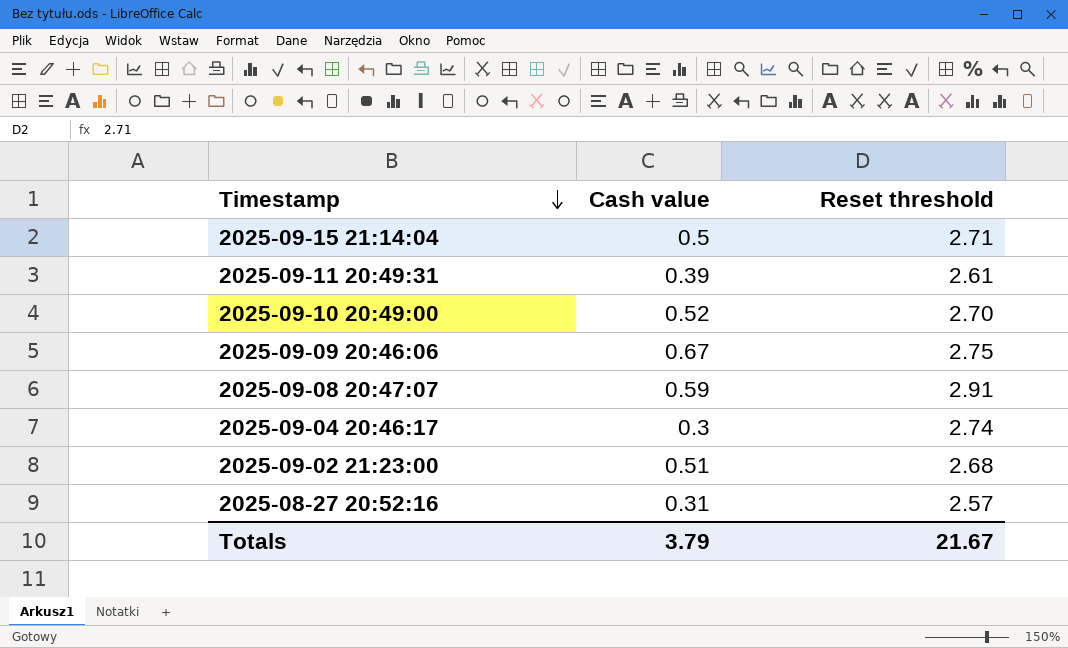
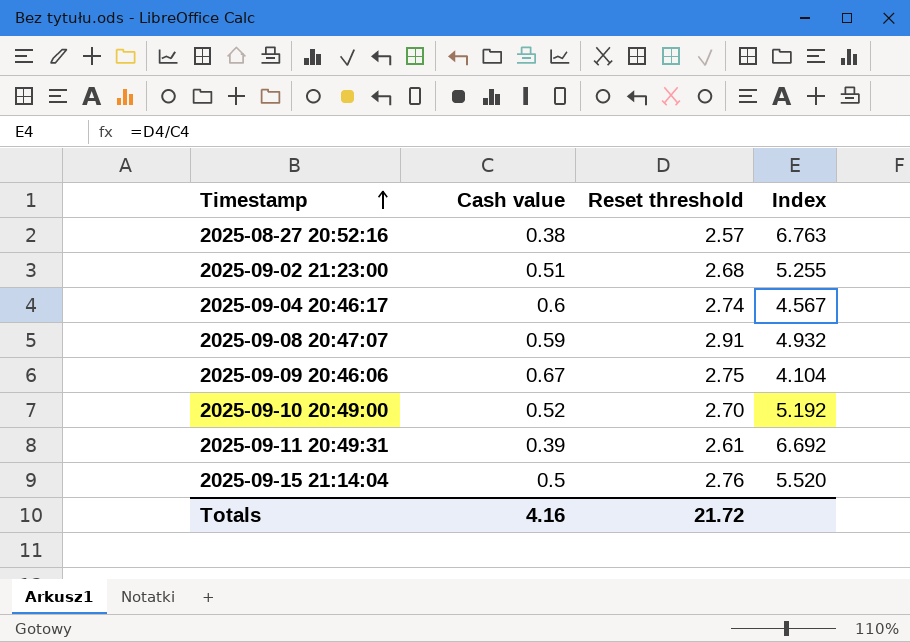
row order: Timestamp descending -> Timestamp ascending
column Index | formula: none -> [Reset threshold] / [Cash value]
2025-08-27 20:52:16 | Cash value: 0.31 -> 0.38
2025-09-04 20:46:17 | Cash value: 0.3 -> 0.6
2025-09-15 21:14:04 | Reset threshold: 2.71 -> 2.76
Totals | Cash value: 3.79 -> 4.16
Totals | Reset threshold: 21.67 -> 21.72

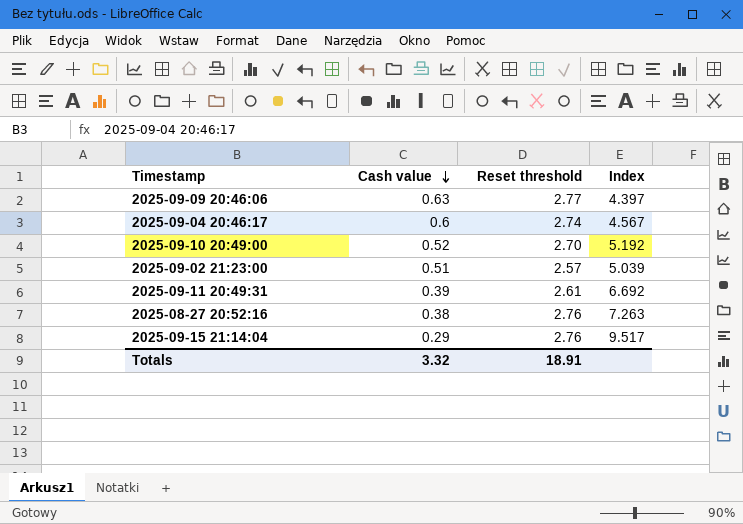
row order: Timestamp ascending -> Cash value descending
row 2025-09-08 20:47:07: 0.59 | 2.91 | 4.932 -> none
2025-09-09 20:46:06 | Cash value: 0.67 -> 0.63
2025-09-09 20:46:06 | Reset threshold: 2.75 -> 2.77
2025-09-09 20:46:06 | Index: 4.104 -> 4.397
2025-09-02 21:23:00 | Reset threshold: 2.68 -> 2.57
2025-09-02 21:23:00 | Index: 5.255 -> 5.039
2025-08-27 20:52:16 | Reset threshold: 2.57 -> 2.76
2025-08-27 20:52:16 | Index: 6.763 -> 7.263
2025-09-15 21:14:04 | Cash value: 0.5 -> 0.29
2025-09-15 21:14:04 | Index: 5.520 -> 9.517
Totals | Cash value: 4.16 -> 3.32
Totals | Reset threshold: 21.72 -> 18.91

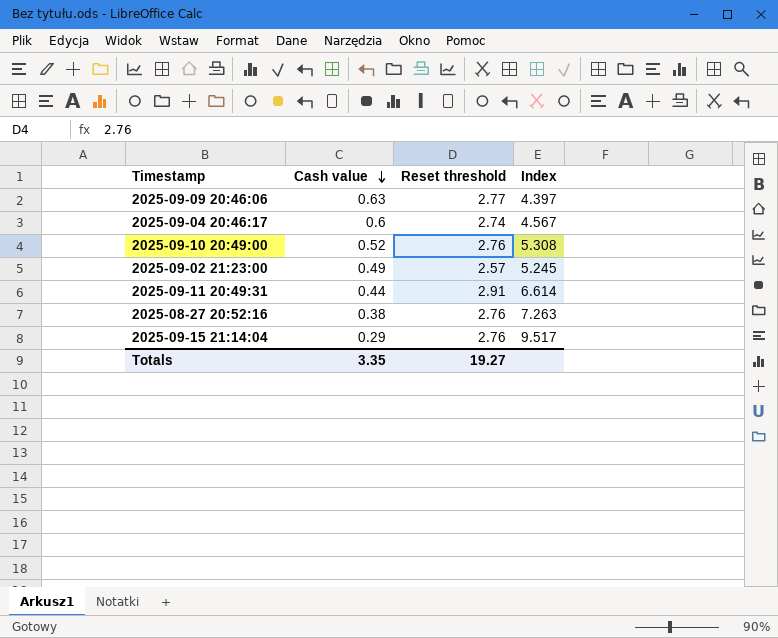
2025-09-10 20:49:00 | Reset threshold: 2.70 -> 2.76
2025-09-10 20:49:00 | Index: 5.192 -> 5.308
2025-09-02 21:23:00 | Cash value: 0.51 -> 0.49
2025-09-02 21:23:00 | Index: 5.039 -> 5.245
2025-09-11 20:49:31 | Cash value: 0.39 -> 0.44
2025-09-11 20:49:31 | Reset threshold: 2.61 -> 2.91
2025-09-11 20:49:31 | Index: 6.692 -> 6.614
Totals | Cash value: 3.32 -> 3.35
Totals | Reset threshold: 18.91 -> 19.27

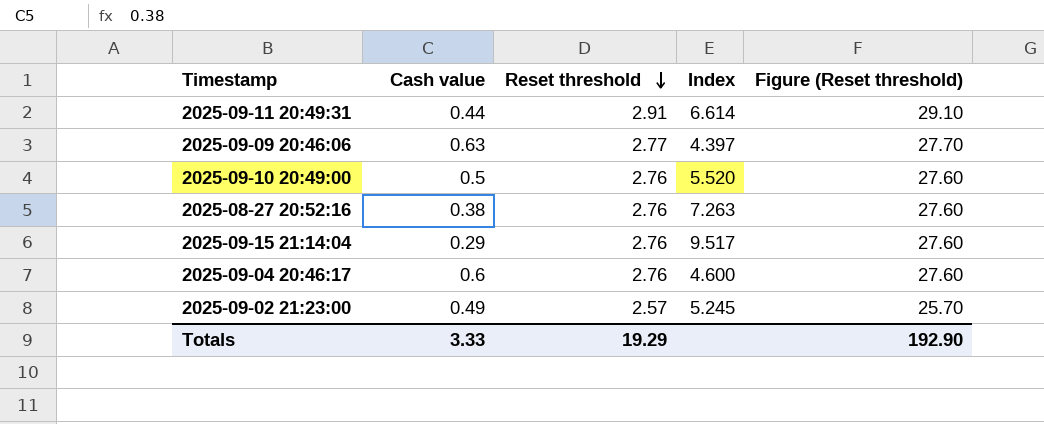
row order: Cash value descending -> Reset threshold descending
column Figure (Reset threshold) | formula: none -> [Reset threshold] * 10
2025-09-10 20:49:00 | Cash value: 0.52 -> 0.5
2025-09-10 20:49:00 | Index: 5.308 -> 5.520
2025-09-04 20:46:17 | Reset threshold: 2.74 -> 2.76
2025-09-04 20:46:17 | Index: 4.567 -> 4.600
Totals | Cash value: 3.35 -> 3.33
Totals | Reset threshold: 19.27 -> 19.29

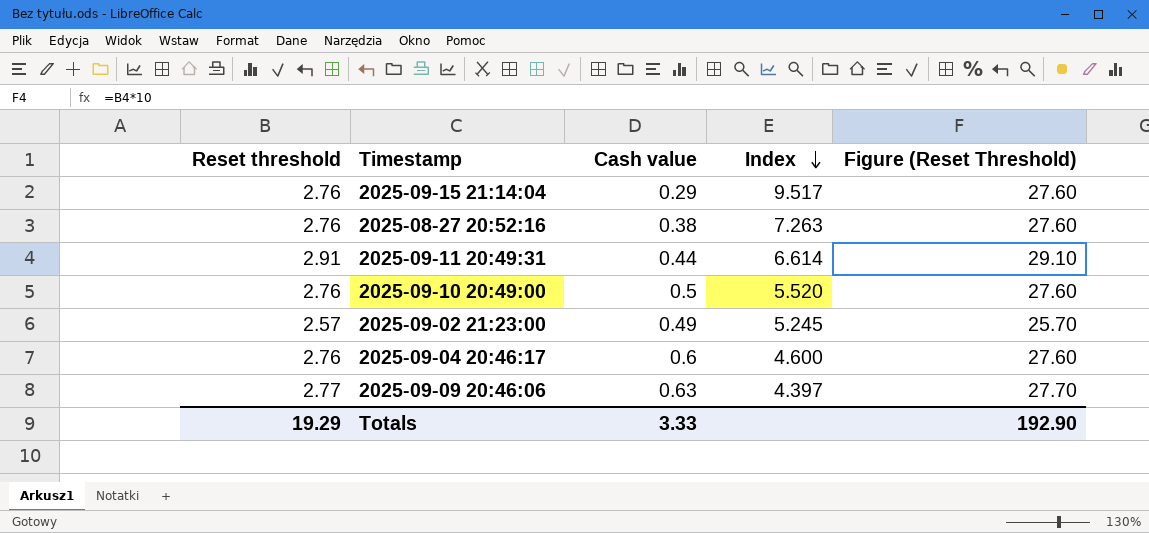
row order: Reset threshold descending -> Index descending
column Reset threshold | position: 3 -> 1
column name: Figure (Reset threshold) -> Figure (Reset Threshold)

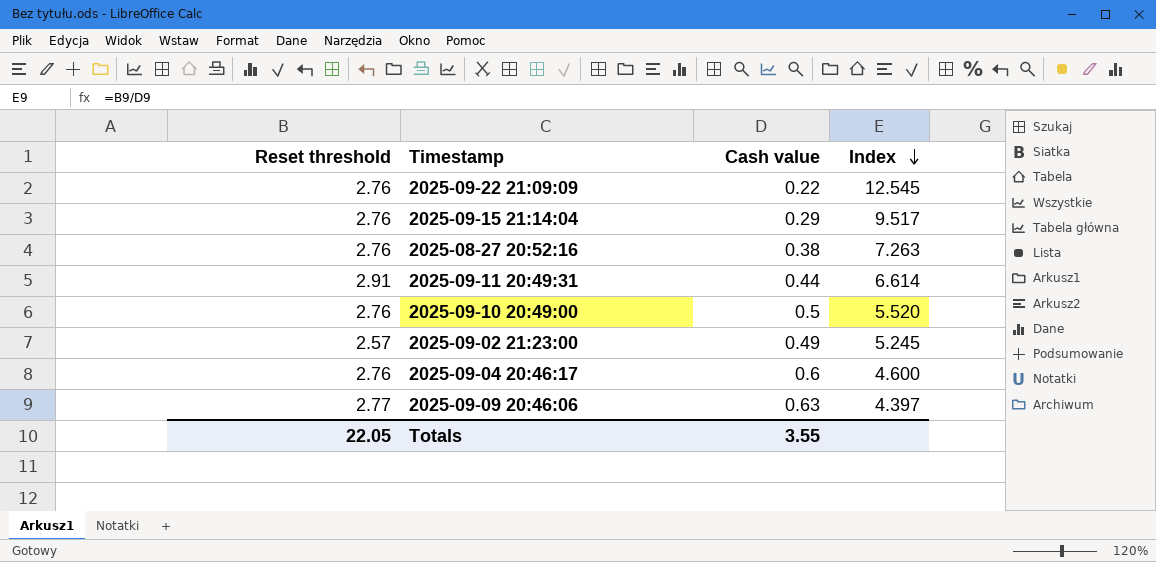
column Figure (Reset Threshold) | formula: [Reset threshold] * 10 -> none
row 2025-09-22 21:09:09: none -> 2.76 | 0.22 | 12.545
Totals | Reset threshold: 19.29 -> 22.05
Totals | Cash value: 3.33 -> 3.55

